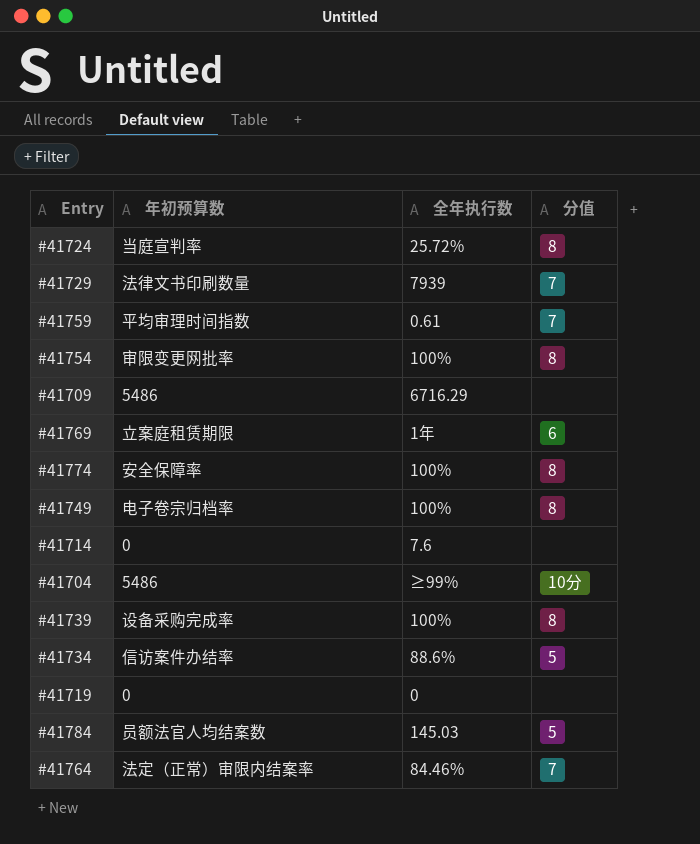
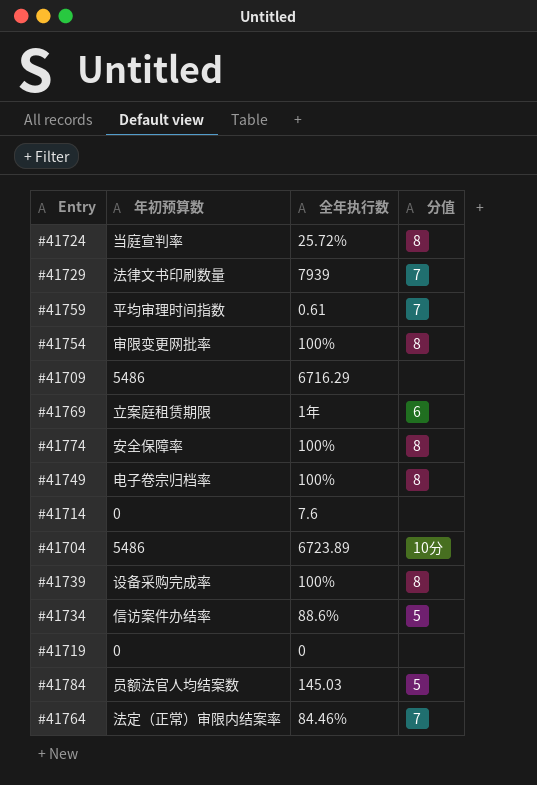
#41704 | 全年执行数: ≥99% -> 6723.89

